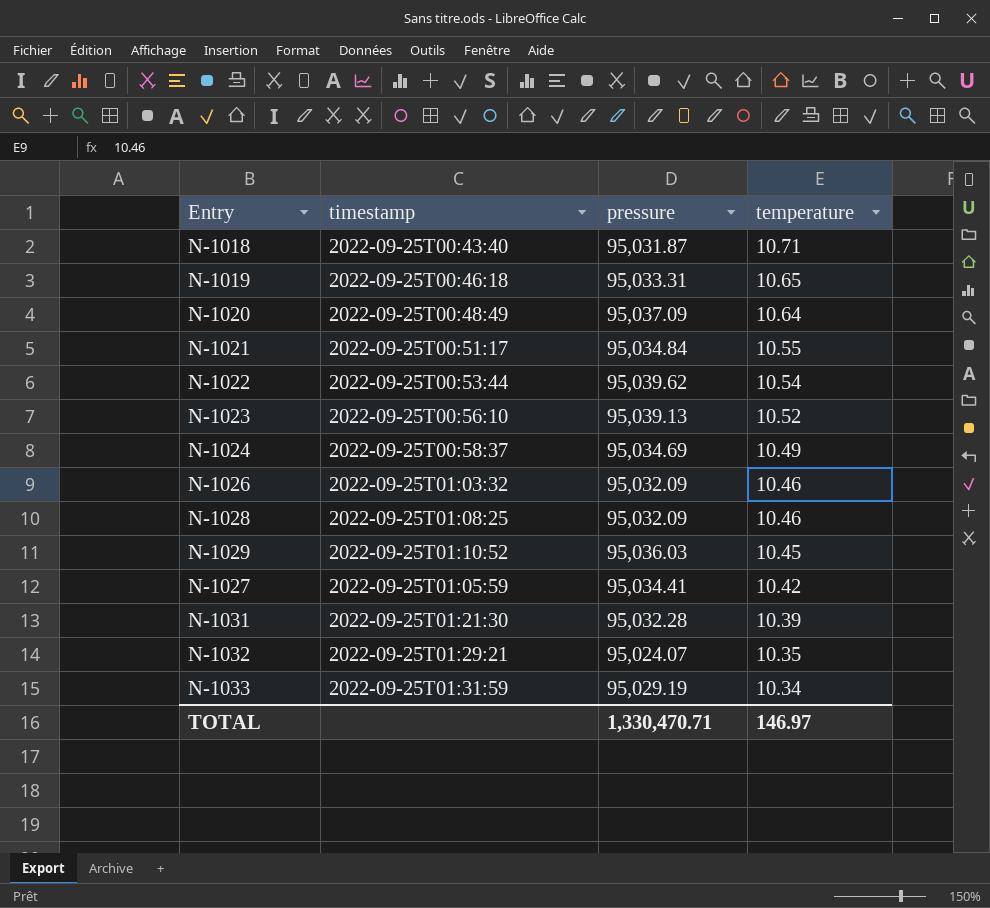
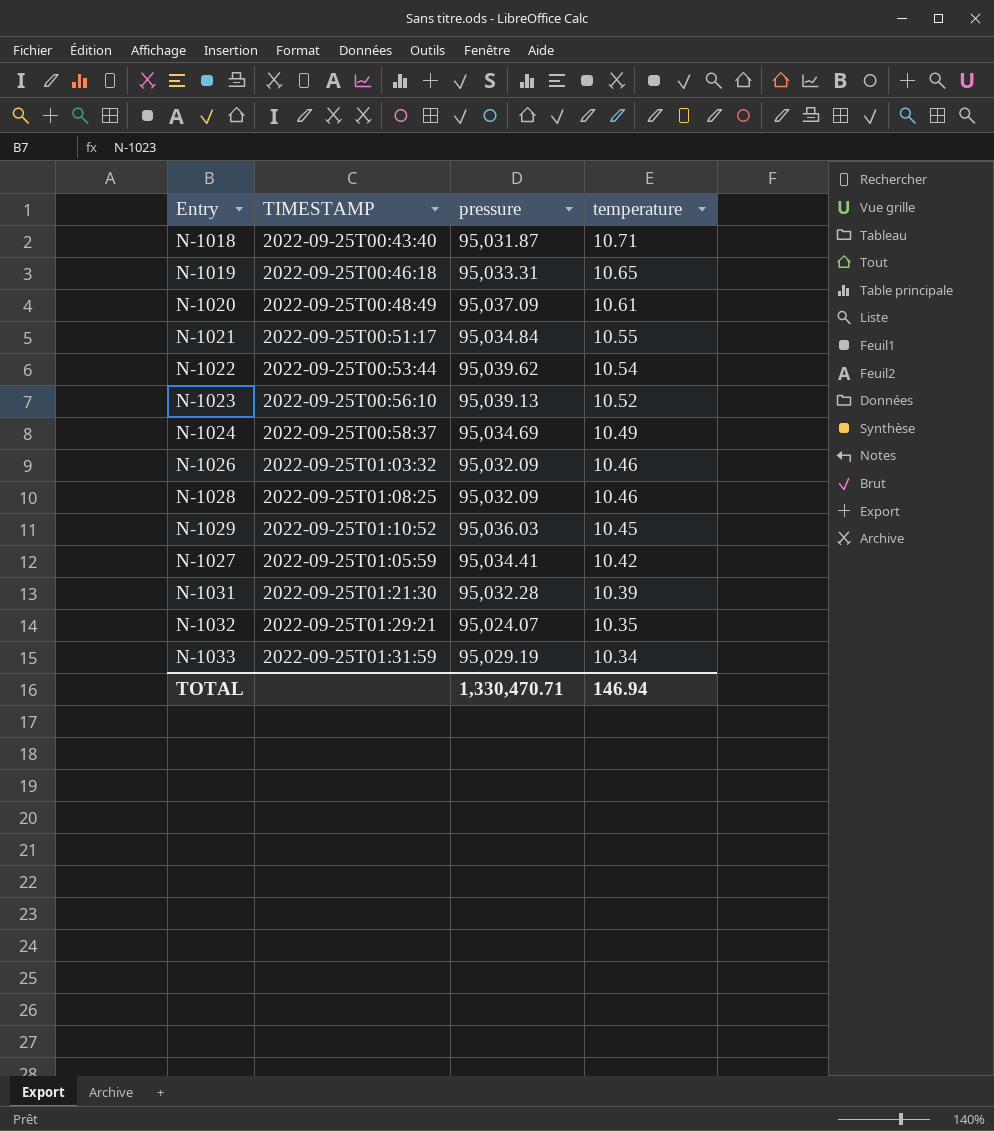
column name: timestamp -> TIMESTAMP
N-1020 | temperature: 10.64 -> 10.61
TOTAL | temperature: 146.97 -> 146.94

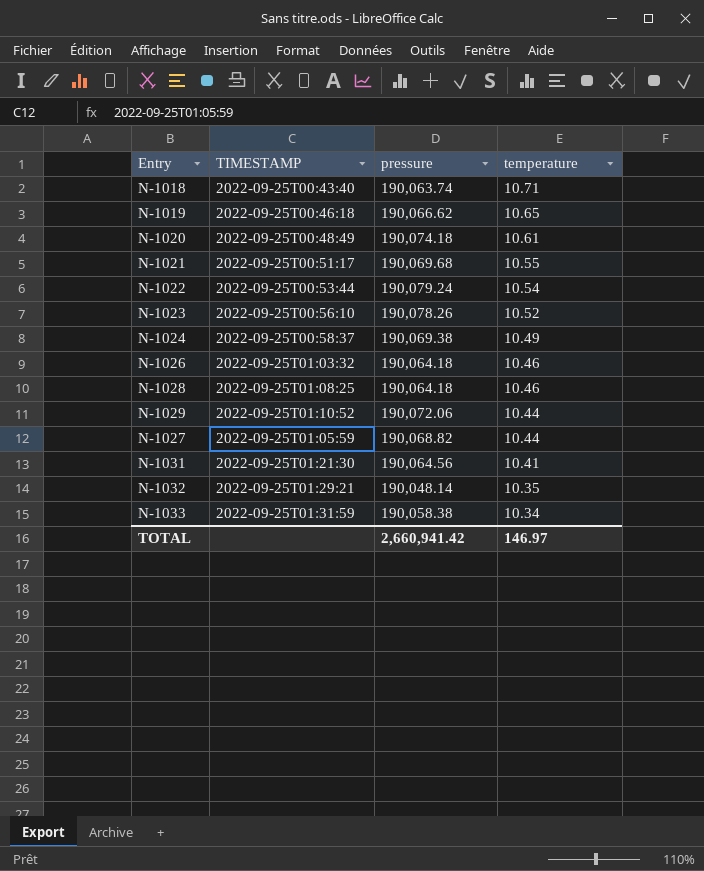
N-1018 | pressure: 95,031.87 -> 190,063.74
N-1019 | pressure: 95,033.31 -> 190,066.62
N-1020 | pressure: 95,037.09 -> 190,074.18
N-1021 | pressure: 95,034.84 -> 190,069.68
N-1022 | pressure: 95,039.62 -> 190,079.24
N-1023 | pressure: 95,039.13 -> 190,078.26
N-1024 | pressure: 95,034.69 -> 190,069.38
N-1026 | pressure: 95,032.09 -> 190,064.18
N-1028 | pressure: 95,032.09 -> 190,064.18
N-1029 | pressure: 95,036.03 -> 190,072.06
N-1029 | temperature: 10.45 -> 10.44
N-1027 | pressure: 95,034.41 -> 190,068.82
N-1027 | temperature: 10.42 -> 10.44
N-1031 | pressure: 95,032.28 -> 190,064.56
N-1031 | temperature: 10.39 -> 10.41
N-1032 | pressure: 95,024.07 -> 190,048.14
N-1033 | pressure: 95,029.19 -> 190,058.38
TOTAL | pressure: 1,330,470.71 -> 2,660,941.42
TOTAL | temperature: 146.94 -> 146.97

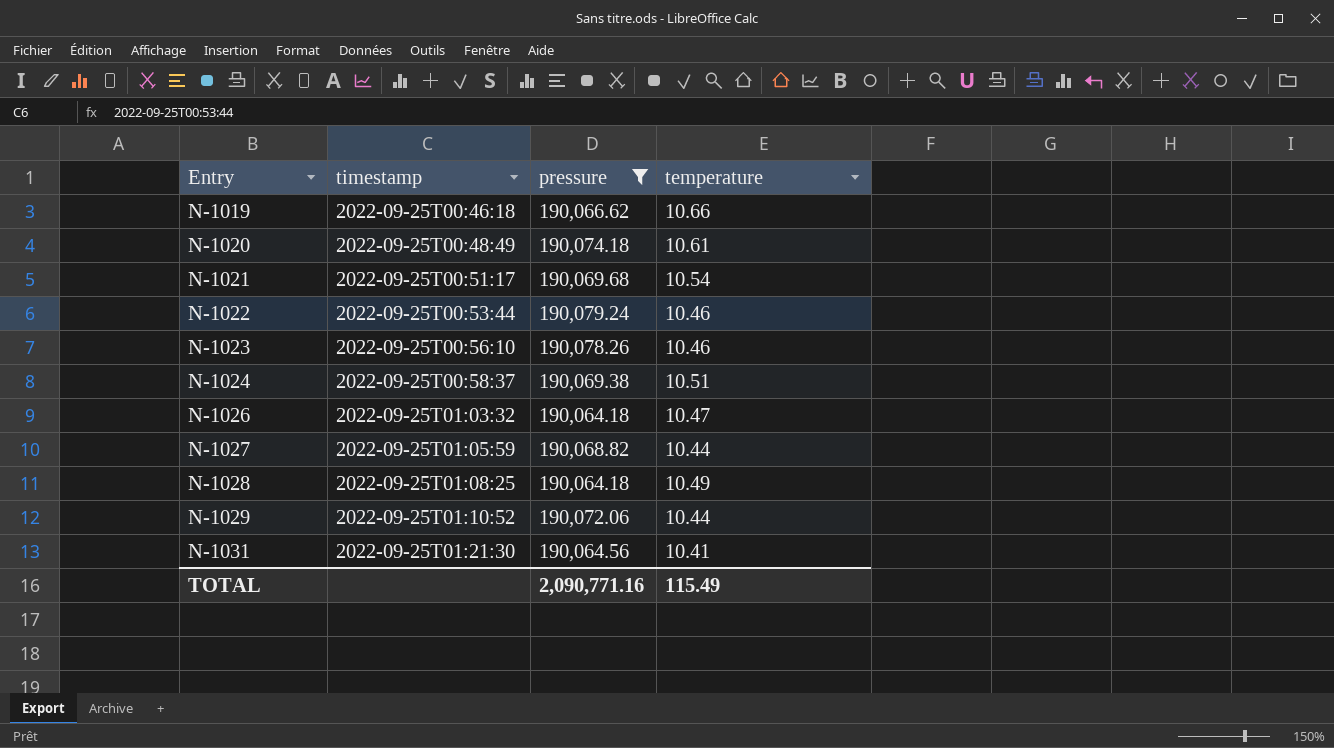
filter: none -> pressure >= 190,064.18
row order: temperature descending -> Entry ascending
column name: TIMESTAMP -> timestamp
N-1019 | temperature: 10.65 -> 10.66
N-1021 | temperature: 10.55 -> 10.54
N-1022 | temperature: 10.54 -> 10.46
N-1023 | temperature: 10.52 -> 10.46
N-1024 | temperature: 10.49 -> 10.51
N-1026 | temperature: 10.46 -> 10.47
N-1028 | temperature: 10.46 -> 10.49
TOTAL | pressure: 2,660,941.42 -> 2,090,771.16
TOTAL | temperature: 146.97 -> 115.49

